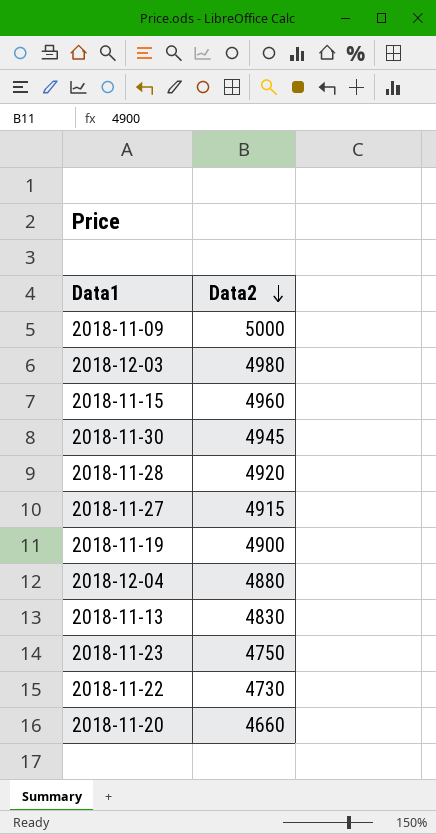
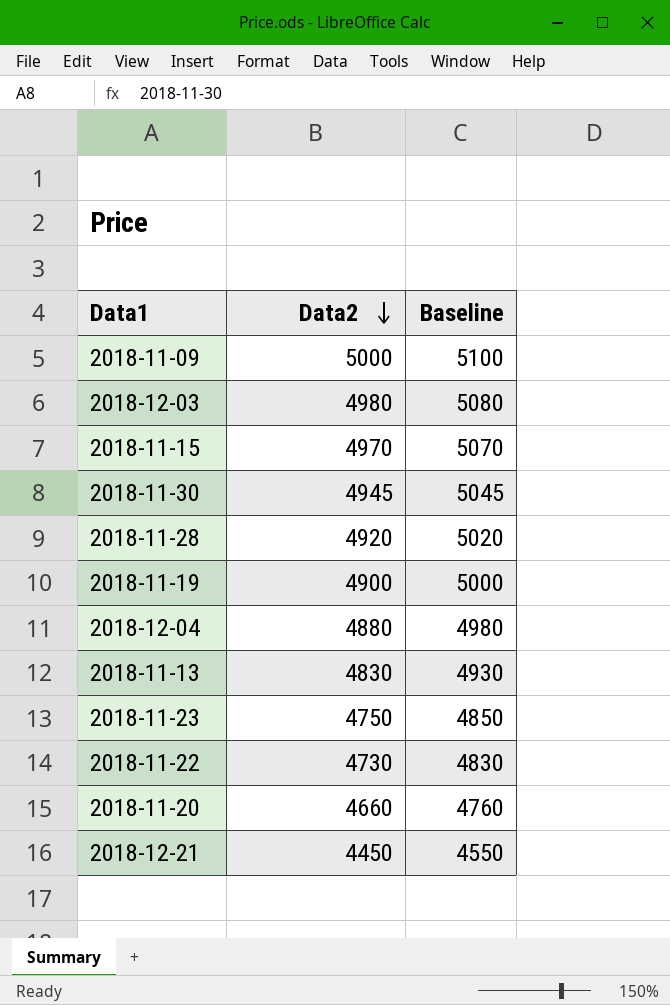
column Baseline | formula: none -> [Data2] + 100
row 2018-11-27: 4915 -> none
2018-11-15 | Data2: 4960 -> 4970
row 2018-12-21: none -> 4450 | 4550

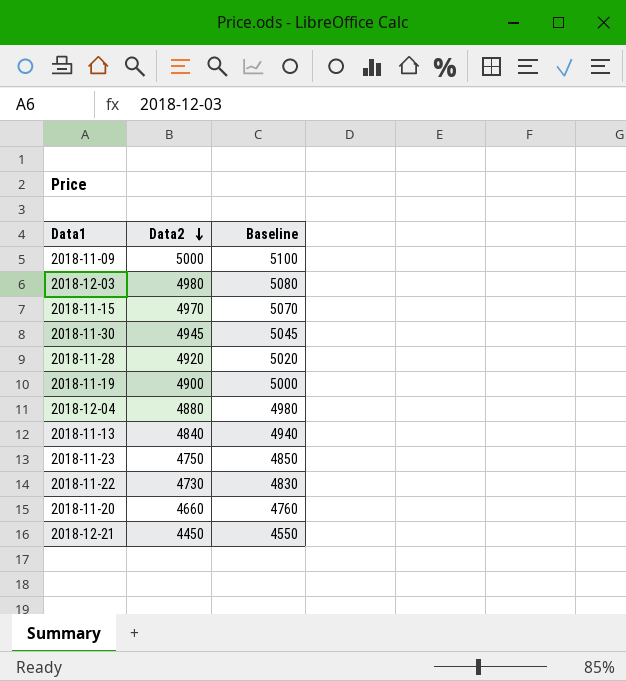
2018-11-13 | Data2: 4830 -> 4840
2018-11-13 | Baseline: 4930 -> 4940

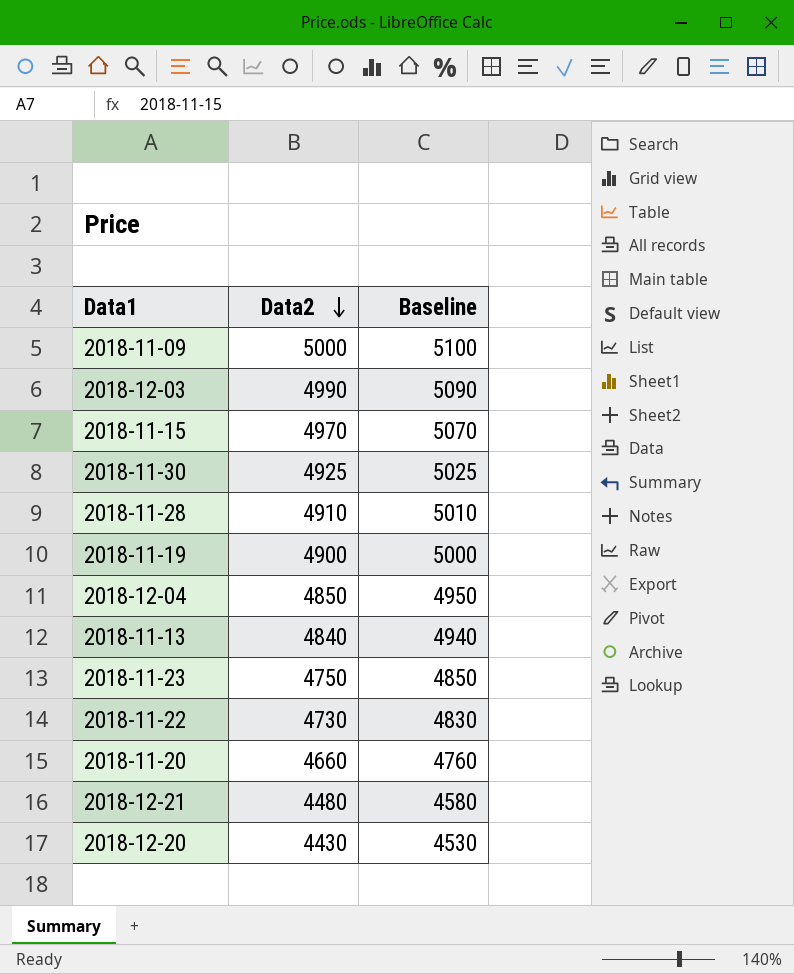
2018-12-03 | Data2: 4980 -> 4990
2018-12-03 | Baseline: 5080 -> 5090
2018-11-30 | Data2: 4945 -> 4925
2018-11-30 | Baseline: 5045 -> 5025
2018-11-28 | Data2: 4920 -> 4910
2018-11-28 | Baseline: 5020 -> 5010
2018-12-04 | Data2: 4880 -> 4850
2018-12-04 | Baseline: 4980 -> 4950
2018-12-21 | Data2: 4450 -> 4480
2018-12-21 | Baseline: 4550 -> 4580
row 2018-12-20: none -> 4430 | 4530

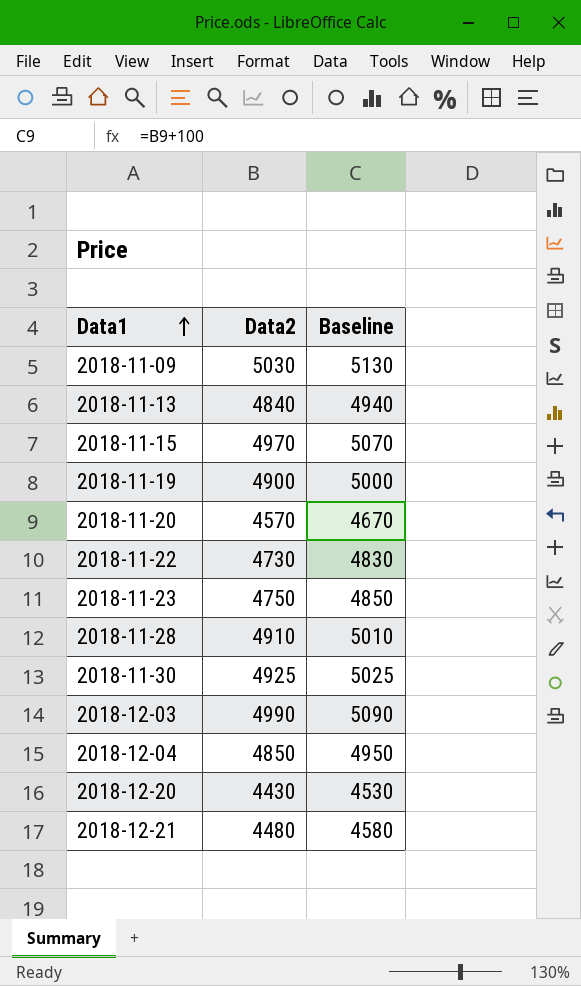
row order: Data2 descending -> Data1 ascending
2018-11-09 | Data2: 5000 -> 5030
2018-11-09 | Baseline: 5100 -> 5130
2018-11-20 | Data2: 4660 -> 4570
2018-11-20 | Baseline: 4760 -> 4670

